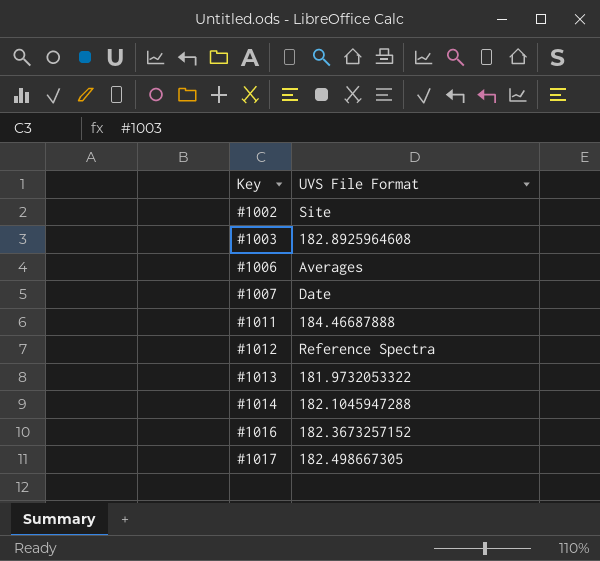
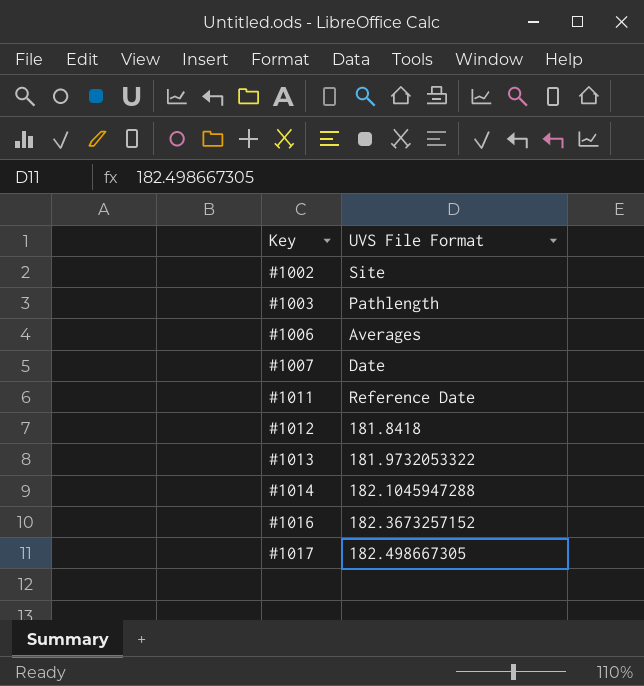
#1003 | UVS File Format: 182.8925964608 -> Pathlength
#1011 | UVS File Format: 184.46687888 -> Reference Date
#1012 | UVS File Format: Reference Spectra -> 181.8418

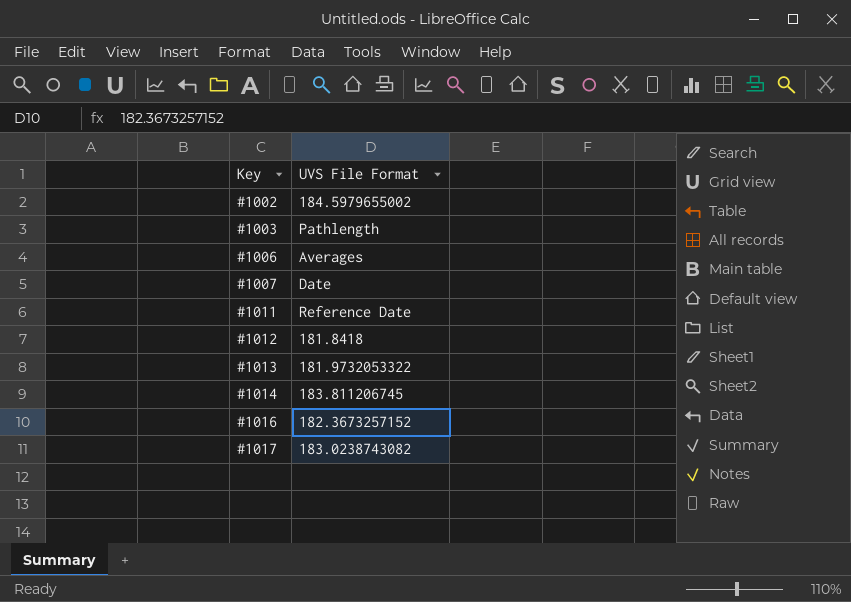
#1002 | UVS File Format: Site -> 184.5979655002
#1014 | UVS File Format: 182.1045947288 -> 183.811206745
#1017 | UVS File Format: 182.498667305 -> 183.0238743082

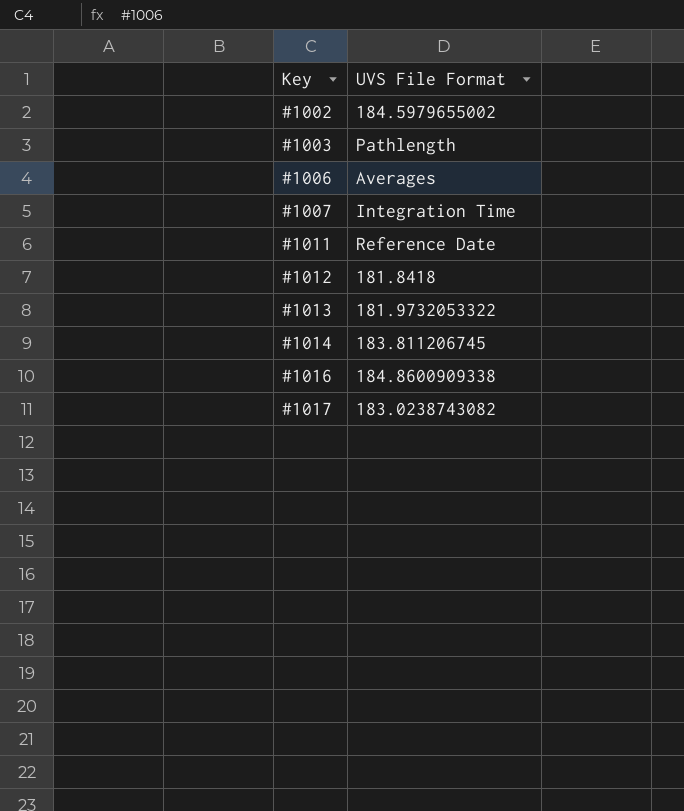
#1007 | UVS File Format: Date -> Integration Time
#1016 | UVS File Format: 182.3673257152 -> 184.8600909338

